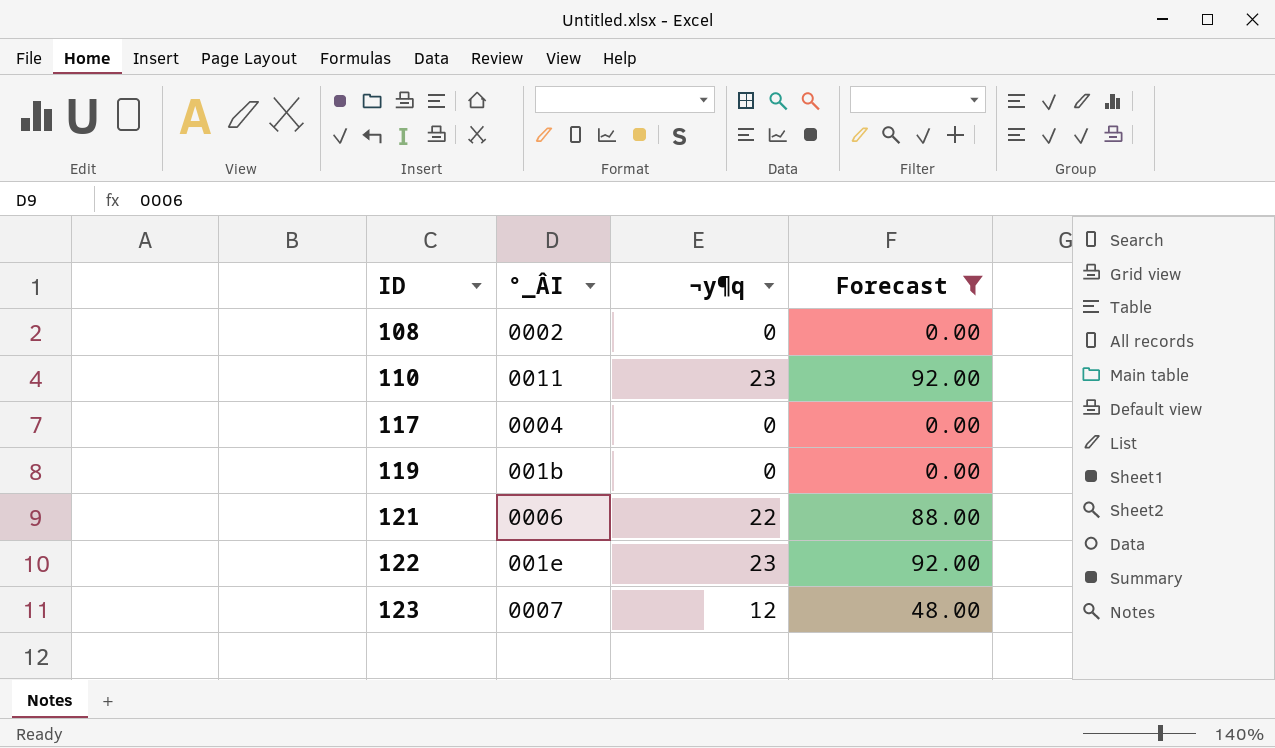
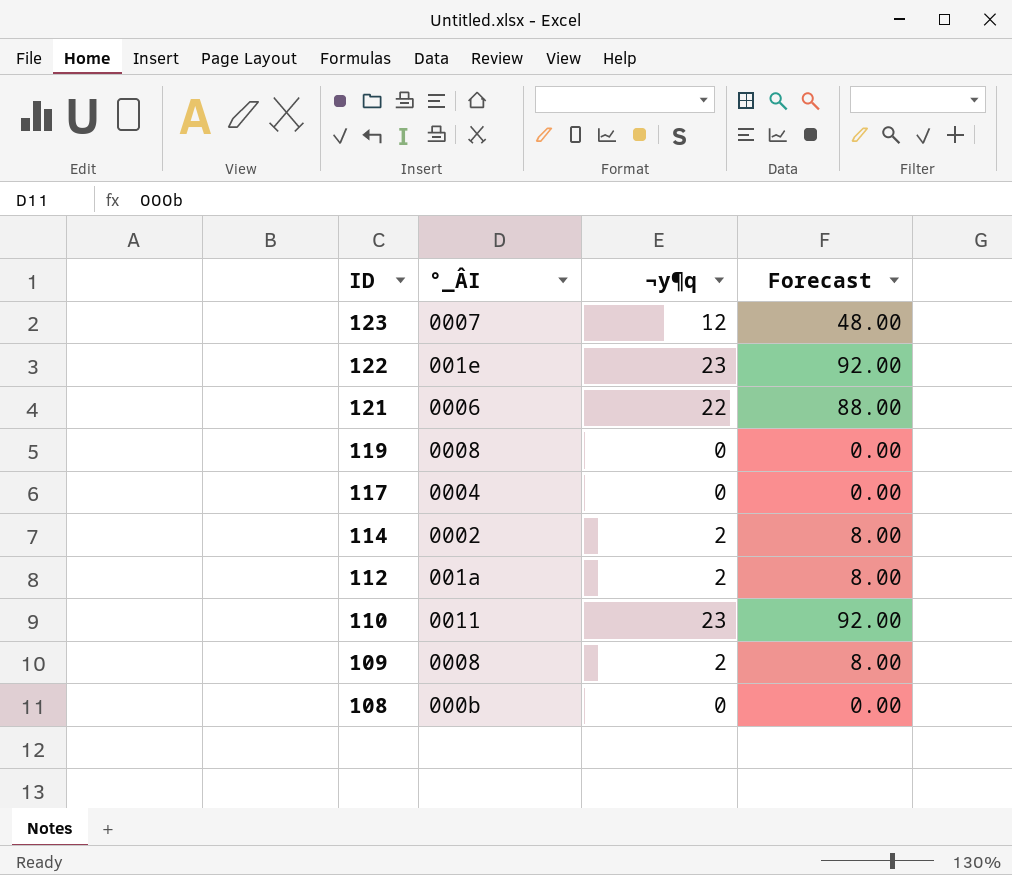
filter: Forecast != 8.00 -> none
row order: ID ascending -> ID descending
119 | °_ÂI: 001b -> 0008
108 | °_ÂI: 0002 -> 000b

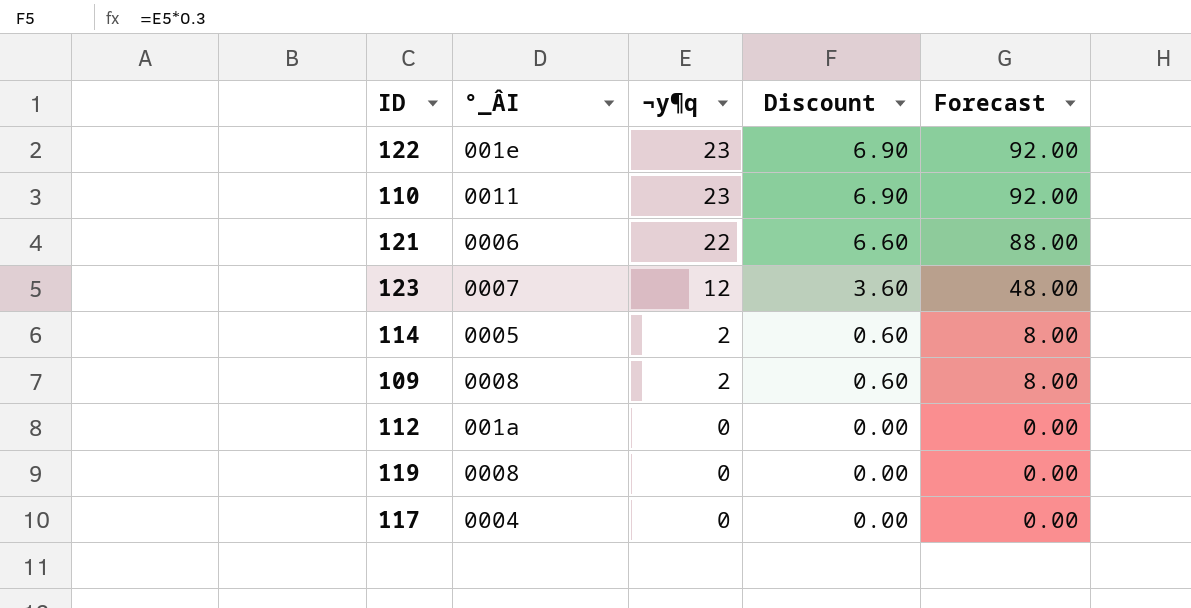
row order: ID descending -> ¬y¶q descending
column Discount | formula: none -> [¬y¶q] * 0.3
row 108: 000b | 0 | 0.00 -> none
114 | °_ÂI: 0002 -> 0005
112 | ¬y¶q: 2 -> 0
112 | Forecast: 8.00 -> 0.00

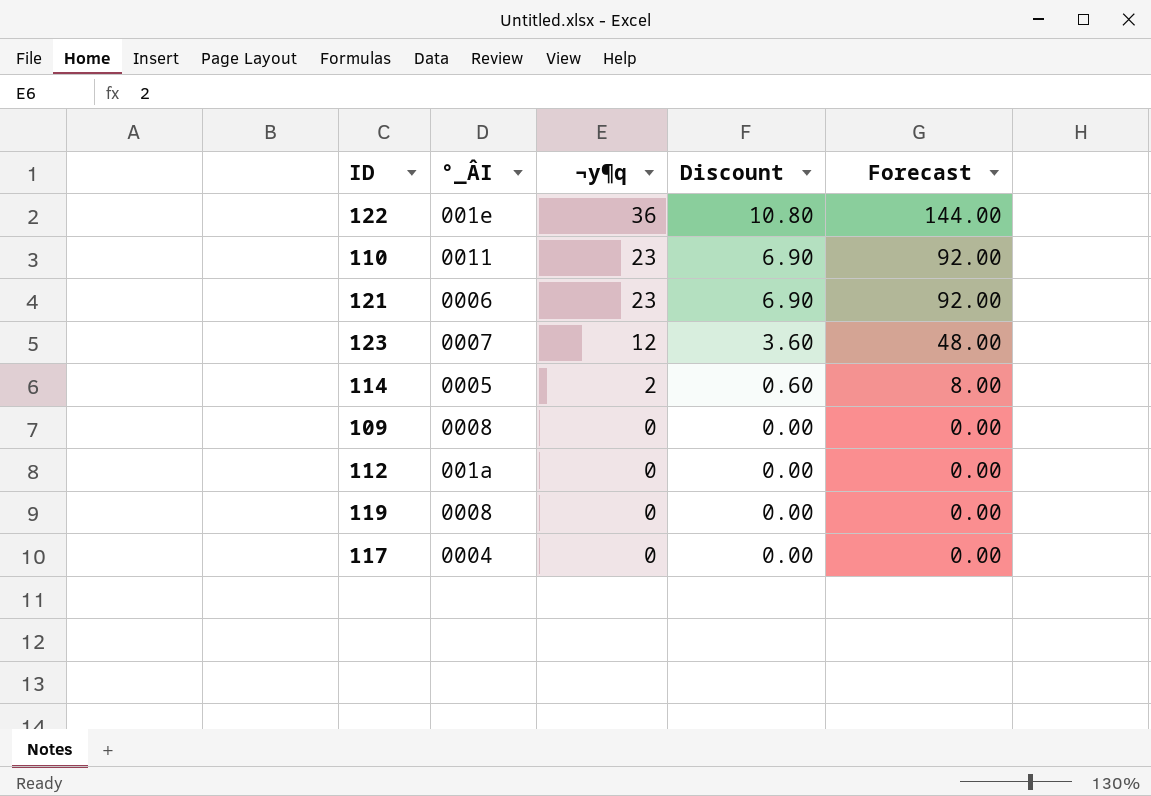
122 | ¬y¶q: 23 -> 36
122 | Discount: 6.90 -> 10.80
122 | Forecast: 92.00 -> 144.00
121 | ¬y¶q: 22 -> 23
121 | Discount: 6.60 -> 6.90
121 | Forecast: 88.00 -> 92.00
109 | ¬y¶q: 2 -> 0
109 | Discount: 0.60 -> 0.00
109 | Forecast: 8.00 -> 0.00

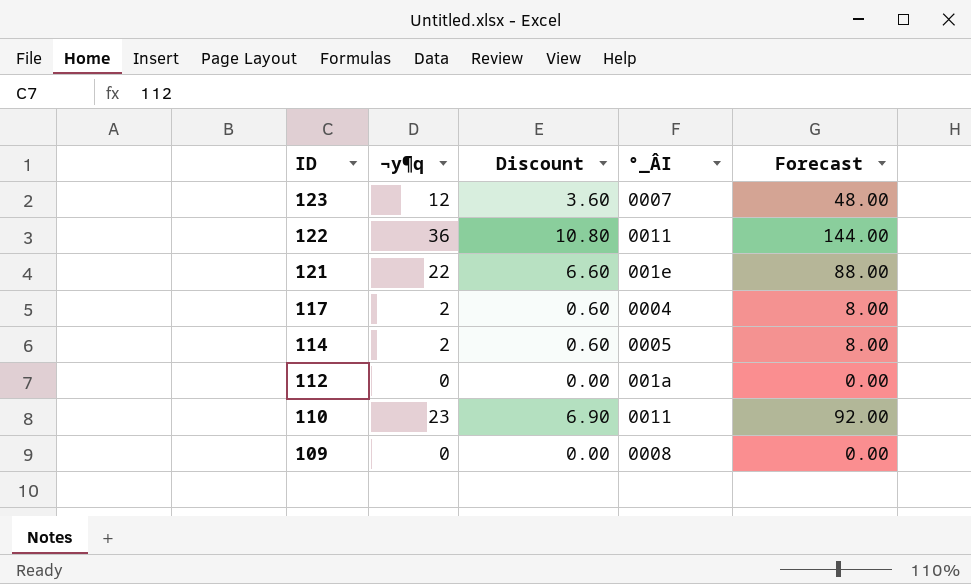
row order: ¬y¶q descending -> ID descending
column °_ÂI | position: 2 -> 4
row 119: 0008 | 0 | 0.00 | 0.00 -> none
122 | °_ÂI: 001e -> 0011
121 | ¬y¶q: 23 -> 22
121 | Discount: 6.90 -> 6.60
121 | °_ÂI: 0006 -> 001e
121 | Forecast: 92.00 -> 88.00
117 | ¬y¶q: 0 -> 2
117 | Discount: 0.00 -> 0.60
117 | Forecast: 0.00 -> 8.00

